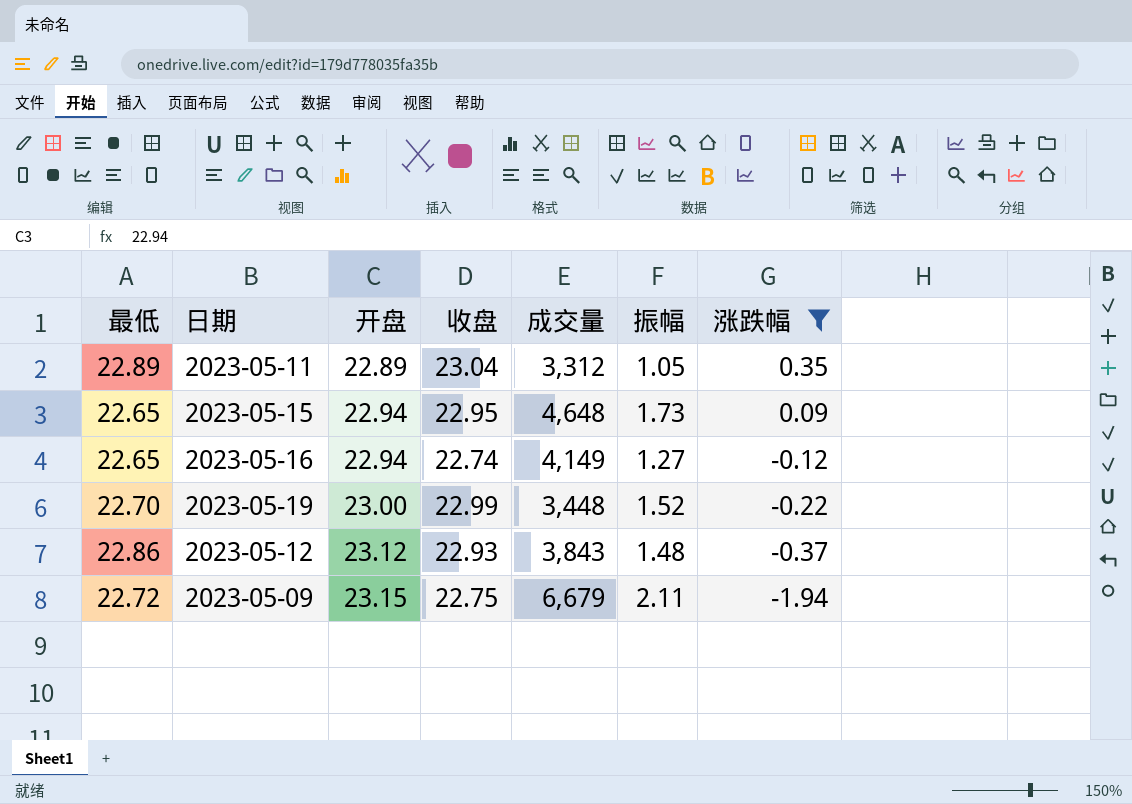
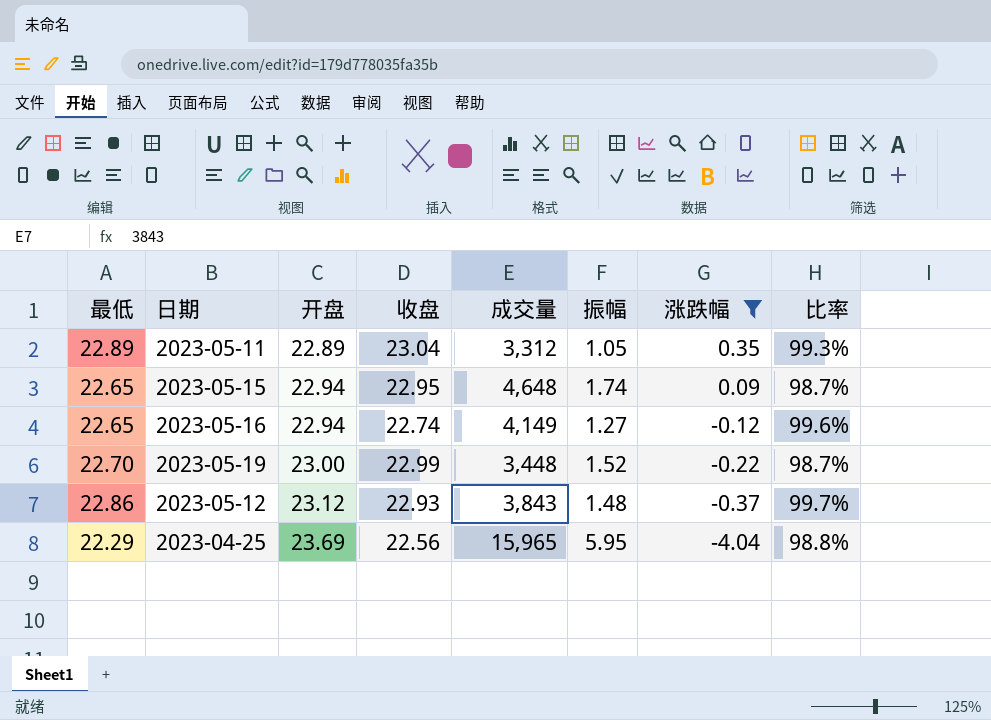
column 比率 | formula: none -> [最低] / [收盘]
row 2023-05-09: 22.72 | 23.15 | 22.75 | 6,679 | 2.11 | -1.94 -> none
2023-05-15 | 振幅: 1.73 -> 1.74
row 2023-04-25: none -> 22.29 | 23.69 | 22.56 | 15,965 | 5.95 | -4.04 | 98.8%

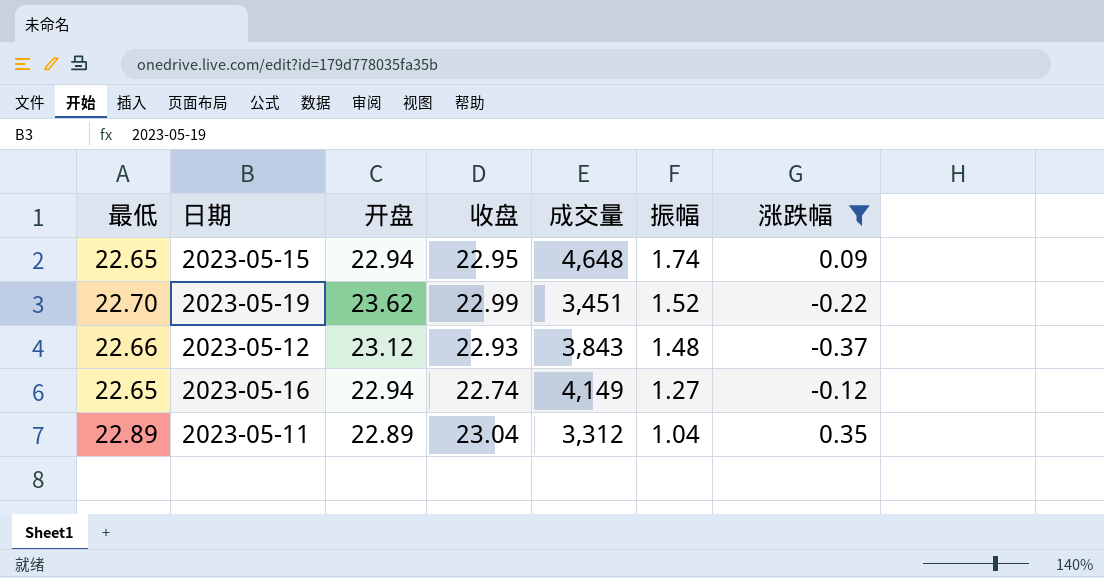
row order: 开盘 ascending -> 振幅 descending
column 比率 | formula: [最低] / [收盘] -> none
row 2023-04-25: 22.29 | 23.69 | 22.56 | 15,965 | 5.95 | -4.04 | 98.8% -> none
2023-05-19 | 开盘: 23.00 -> 23.62
2023-05-19 | 成交量: 3,448 -> 3,451
2023-05-12 | 最低: 22.86 -> 22.66
2023-05-11 | 振幅: 1.05 -> 1.04

